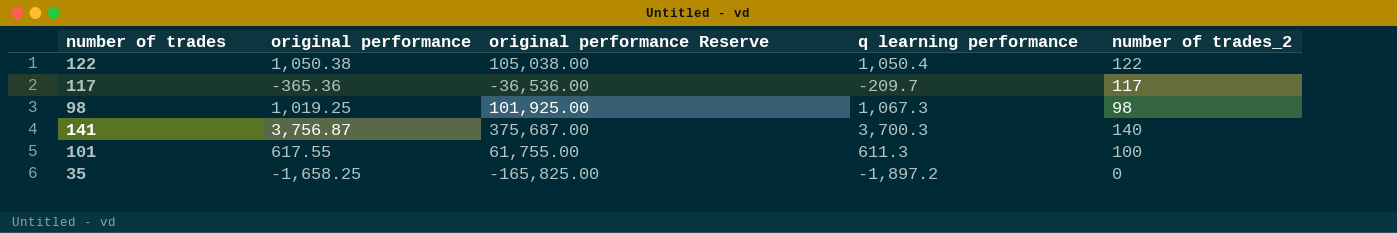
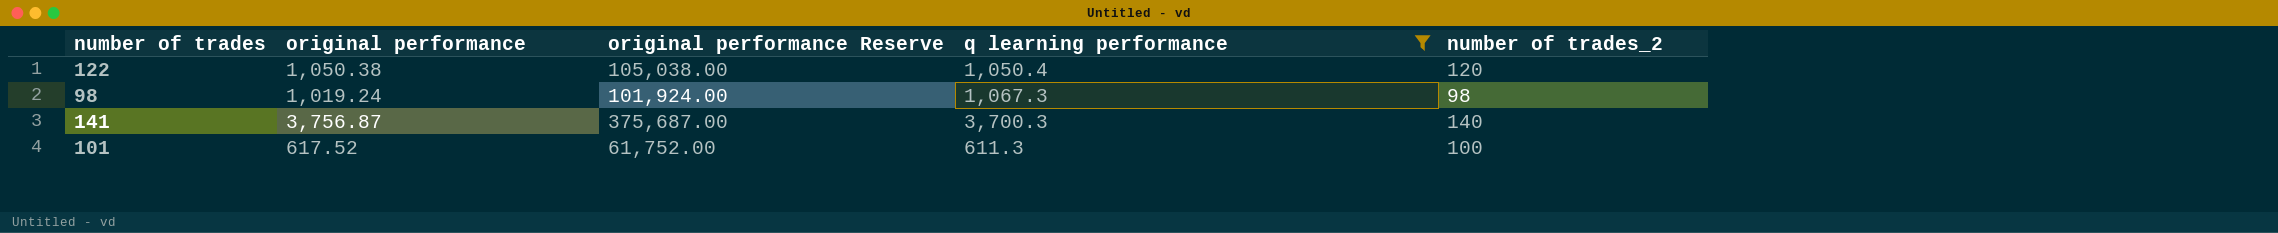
filter: none -> q learning performance >= 611.3
122 | number of trades_2: 122 -> 120
98 | original performance: 1,019.25 -> 1,019.24
98 | original performance Reserve: 101,925.00 -> 101,924.00
101 | original performance: 617.55 -> 617.52
101 | original performance Reserve: 61,755.00 -> 61,752.00

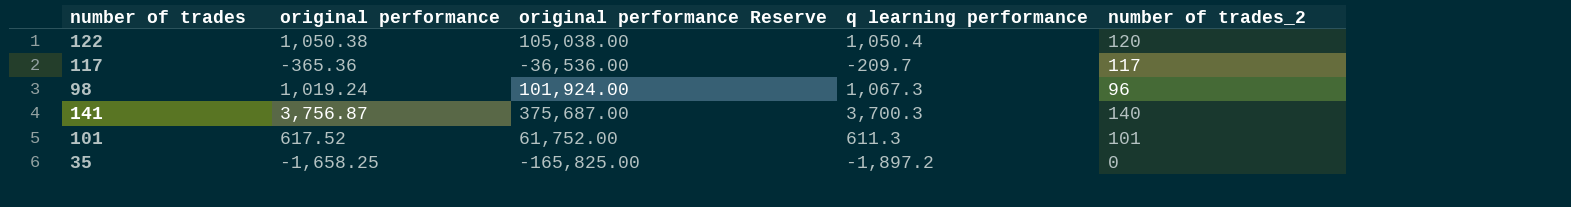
filter: q learning performance >= 611.3 -> none
98 | number of trades_2: 98 -> 96
101 | number of trades_2: 100 -> 101

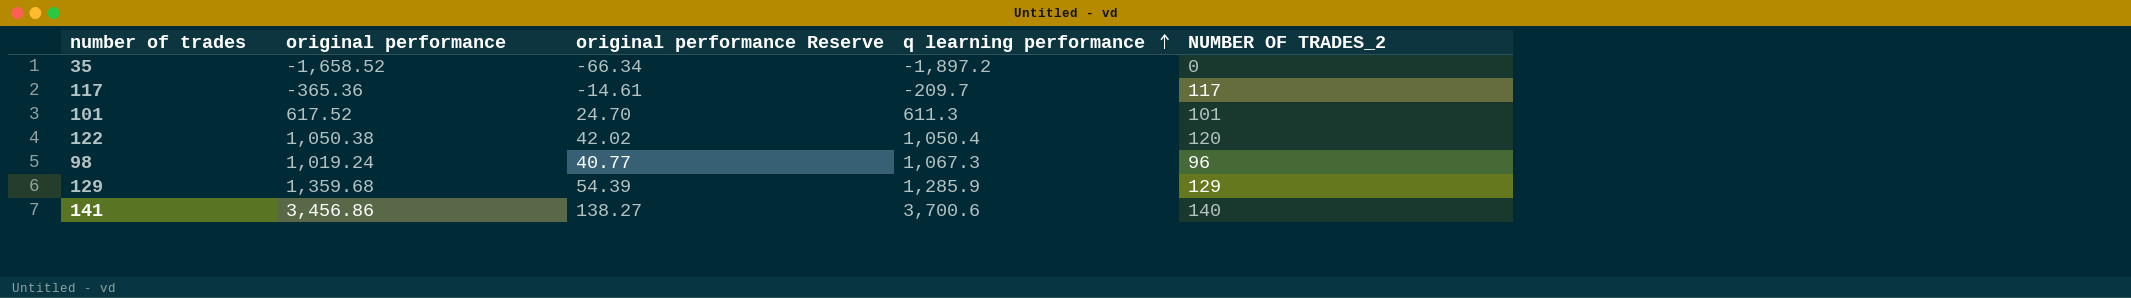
row order: none -> q learning performance ascending
column original performance Reserve | formula: [original performance] * 100 -> [original performance] * 0.04
column name: number of trades_2 -> NUMBER OF TRADES_2
35 | original performance: -1,658.25 -> -1,658.52
row 129: none -> 1,359.68 | 54.39 | 1,285.9 | 129
141 | original performance: 3,756.87 -> 3,456.86
141 | q learning performance: 3,700.3 -> 3,700.6

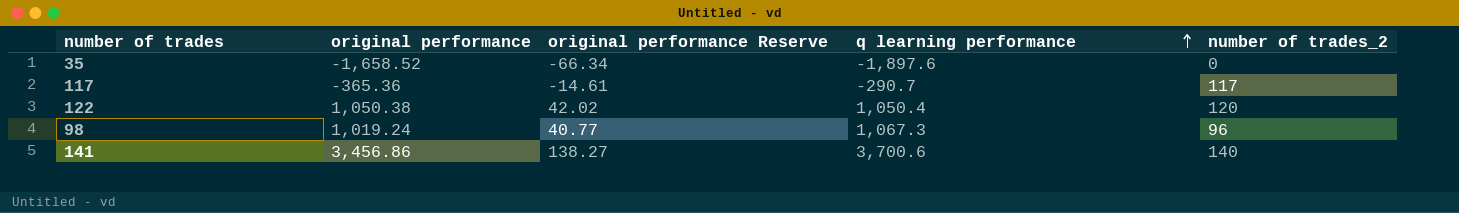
column name: NUMBER OF TRADES_2 -> number of trades_2
row 101: 617.52 | 24.70 | 611.3 | 101 -> none
row 129: 1,359.68 | 54.39 | 1,285.9 | 129 -> none
35 | q learning performance: -1,897.2 -> -1,897.6
117 | q learning performance: -209.7 -> -290.7

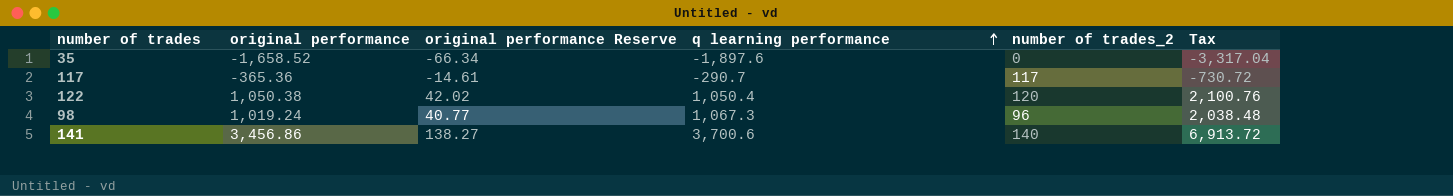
column Tax | formula: none -> [original performance] * 2

